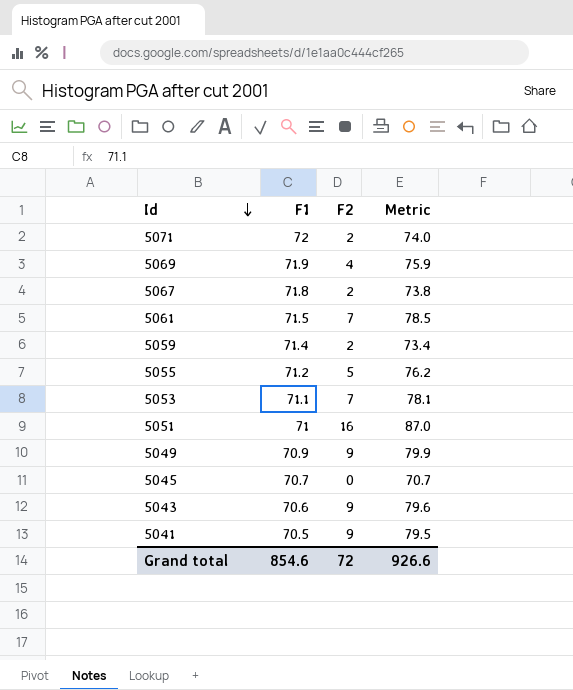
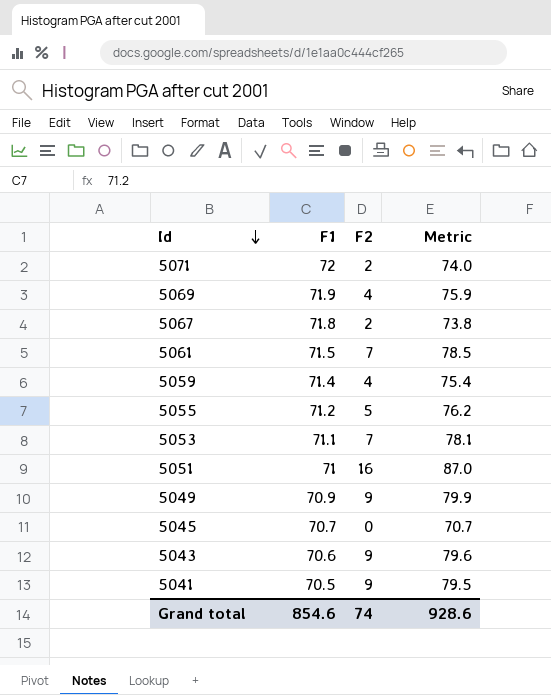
5059 | F2: 2 -> 4
5059 | Metric: 73.4 -> 75.4
Grand total | F2: 72 -> 74
Grand total | Metric: 926.6 -> 928.6

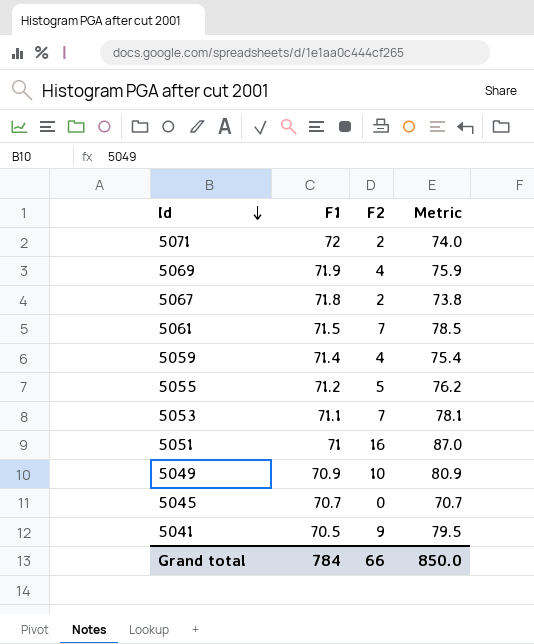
row 5043: 70.6 | 9 | 79.6 -> none
5049 | F2: 9 -> 10
5049 | Metric: 79.9 -> 80.9
Grand total | F1: 854.6 -> 784
Grand total | F2: 74 -> 66
Grand total | Metric: 928.6 -> 850.0

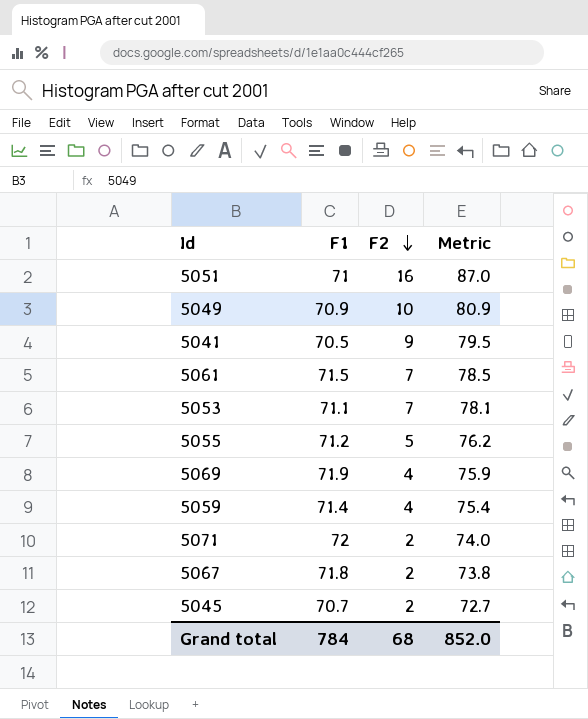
row order: Id descending -> F2 descending
5045 | F2: 0 -> 2
5045 | Metric: 70.7 -> 72.7
Grand total | F2: 66 -> 68
Grand total | Metric: 850.0 -> 852.0

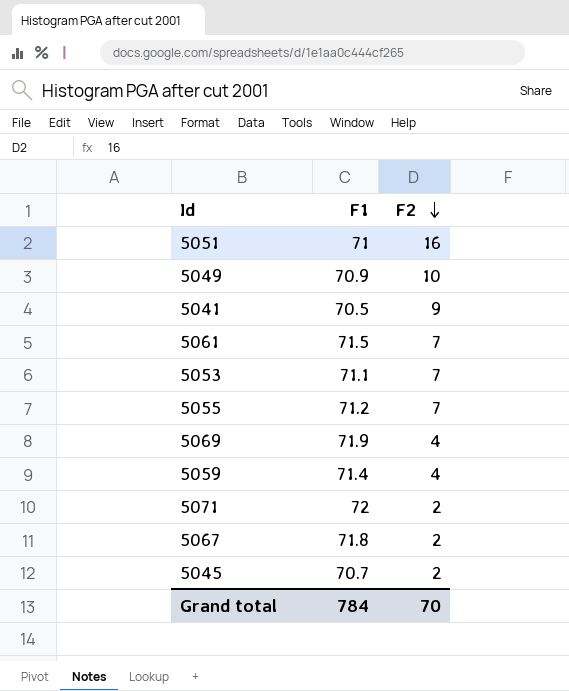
column Metric | formula: [F1] + [F2] -> none
5055 | F2: 5 -> 7
Grand total | F2: 68 -> 70

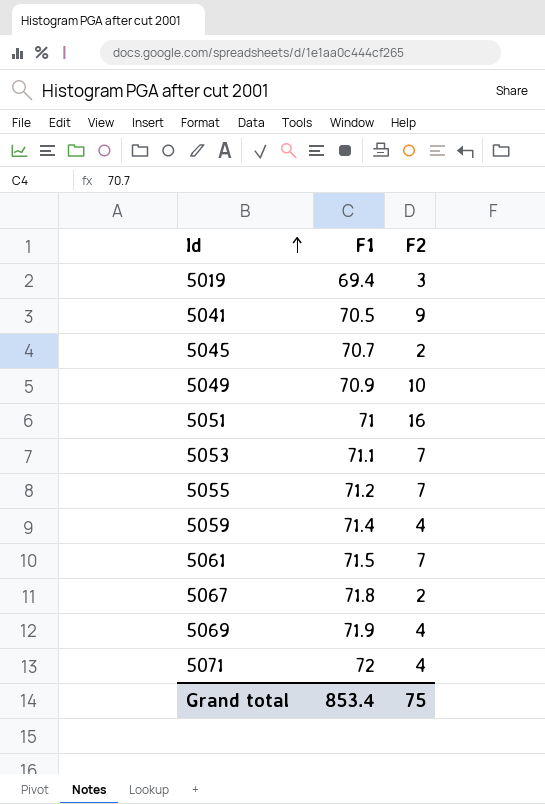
row order: F2 descending -> Id ascending
row 5019: none -> 69.4 | 3
5071 | F2: 2 -> 4
Grand total | F1: 784 -> 853.4
Grand total | F2: 70 -> 75

